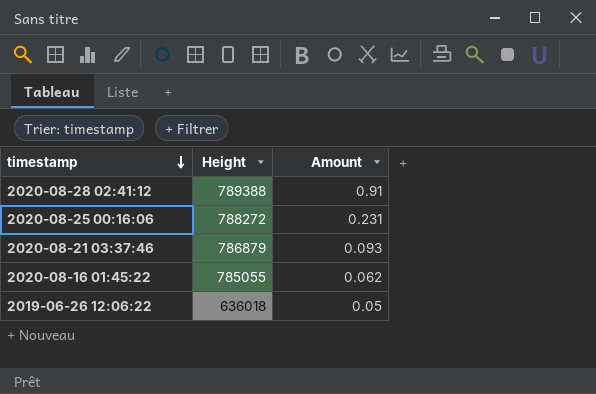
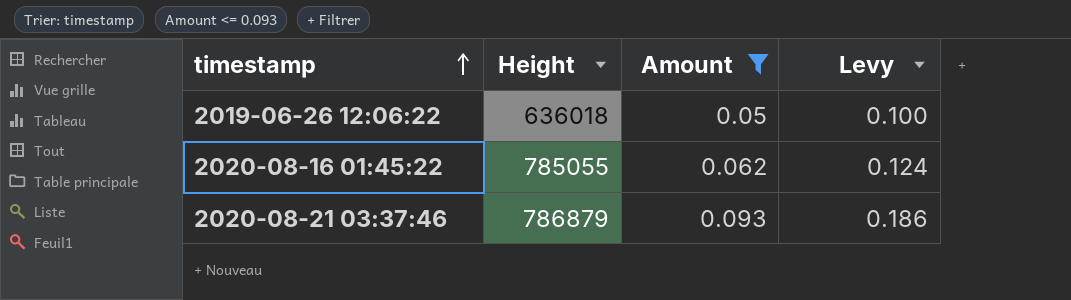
filter: none -> Amount <= 0.093
row order: timestamp descending -> timestamp ascending
column Levy | formula: none -> [Amount] * 2

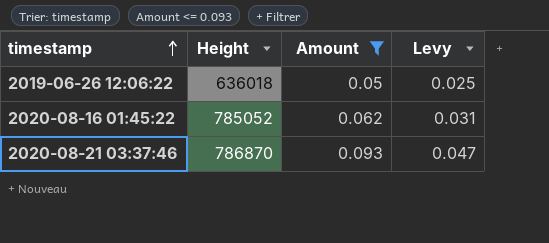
column Levy | formula: [Amount] * 2 -> [Amount] * 0.5
2020-08-16 01:45:22 | Height: 785055 -> 785052
2020-08-21 03:37:46 | Height: 786879 -> 786870

